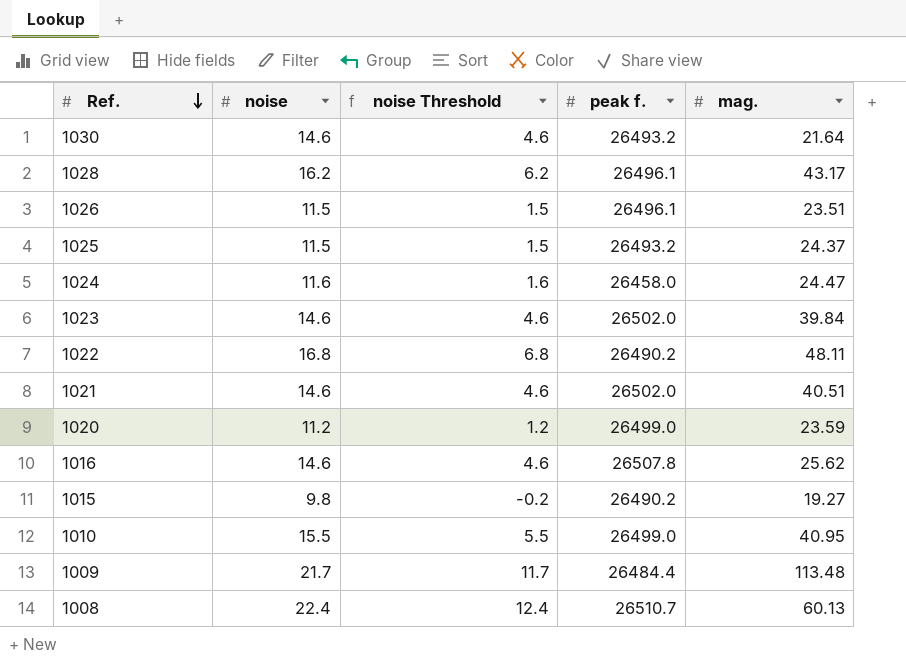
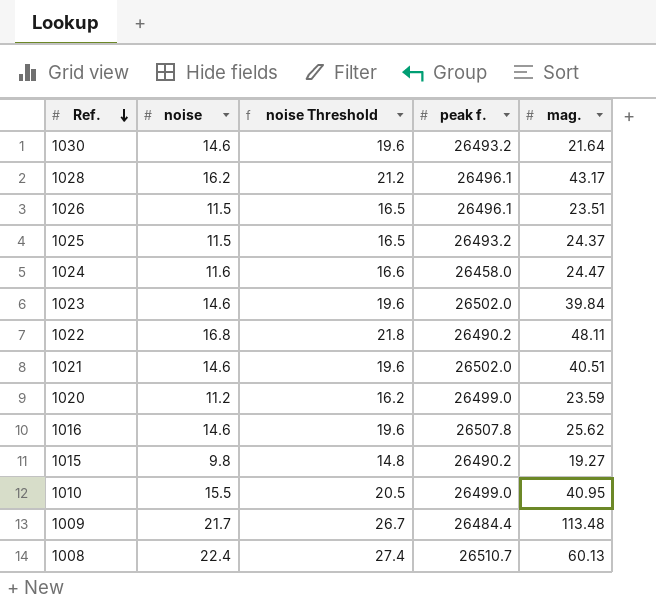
column noise Threshold | formula: [noise] - 10 -> [noise] + 5

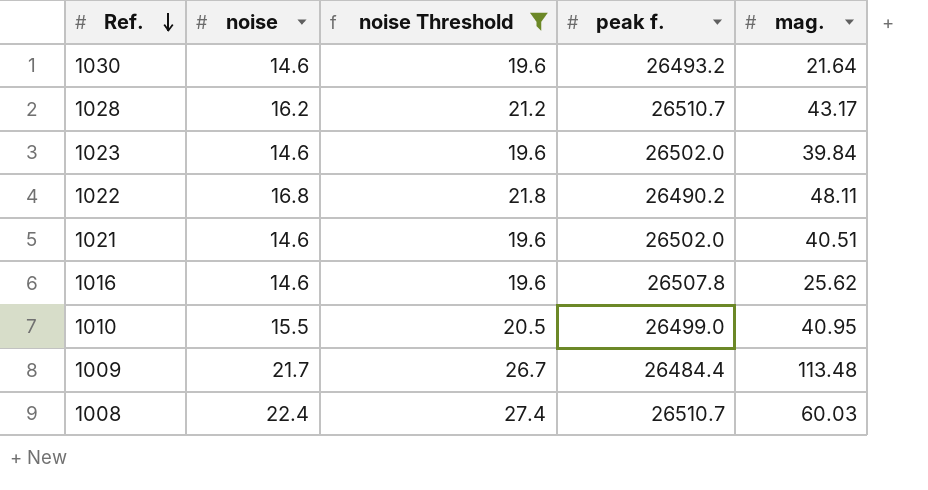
filter: none -> noise Threshold >= 19.6
1028 | peak f.: 26496.1 -> 26510.7
1008 | mag.: 60.13 -> 60.03

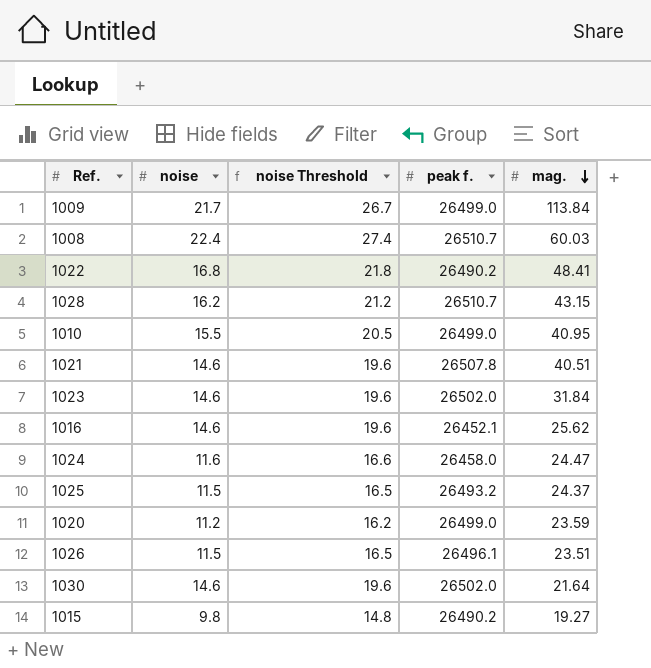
filter: noise Threshold >= 19.6 -> none
row order: Ref. descending -> mag. descending
1009 | peak f.: 26484.4 -> 26499.0
1009 | mag.: 113.48 -> 113.84
1022 | mag.: 48.11 -> 48.41
1028 | mag.: 43.17 -> 43.15
1021 | peak f.: 26502.0 -> 26507.8
1023 | mag.: 39.84 -> 31.84
1016 | peak f.: 26507.8 -> 26452.1
1030 | peak f.: 26493.2 -> 26502.0

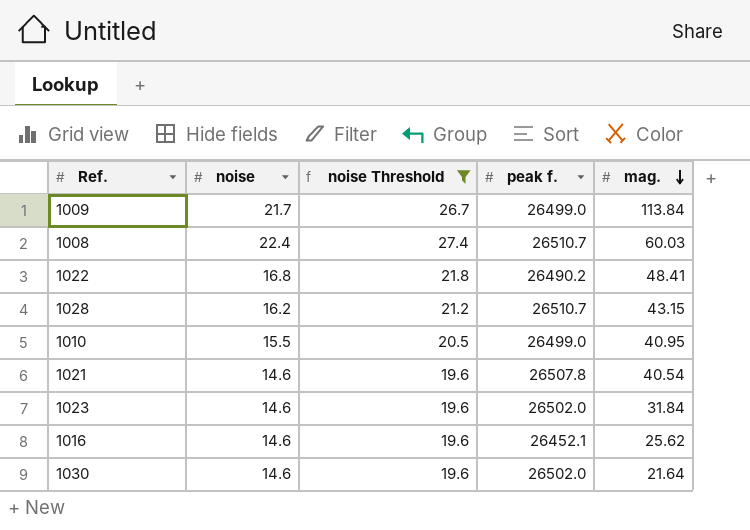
filter: none -> noise Threshold >= 19.6
1021 | mag.: 40.51 -> 40.54

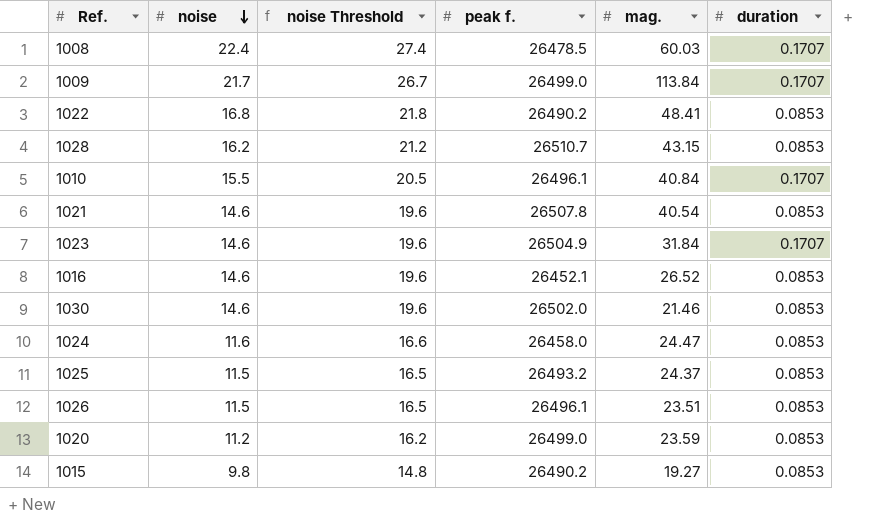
filter: noise Threshold >= 19.6 -> none
row order: mag. descending -> noise descending
column duration | position: none -> 6
1008 | peak f.: 26510.7 -> 26478.5
1010 | peak f.: 26499.0 -> 26496.1
1010 | mag.: 40.95 -> 40.84
1023 | peak f.: 26502.0 -> 26504.9
1016 | mag.: 25.62 -> 26.52
1030 | mag.: 21.64 -> 21.46

